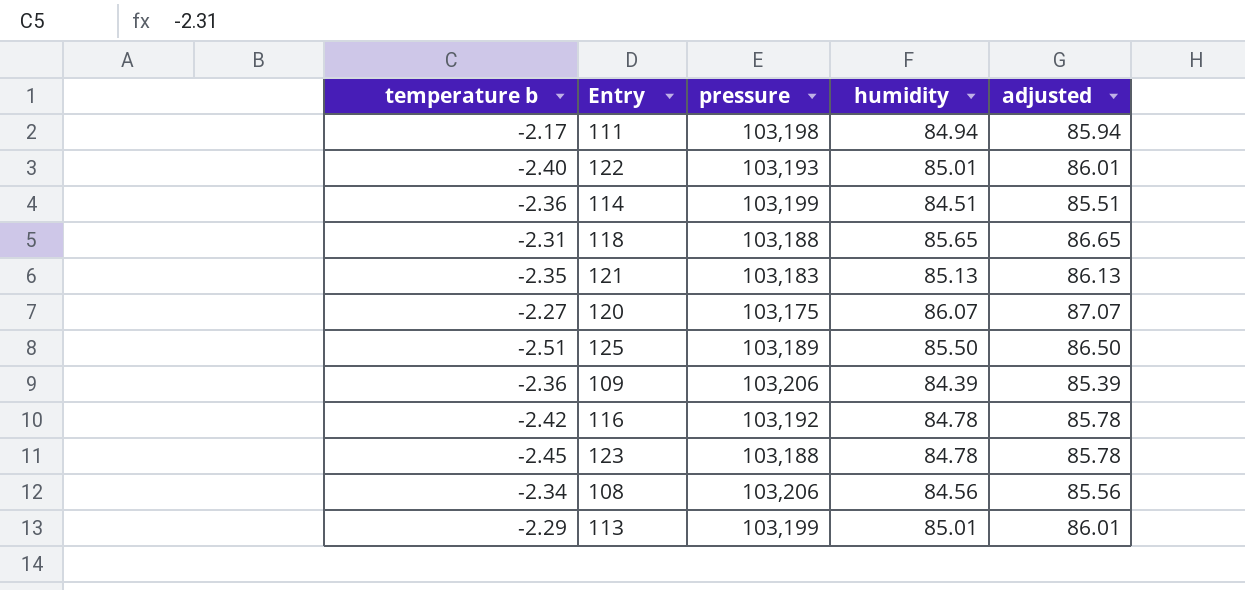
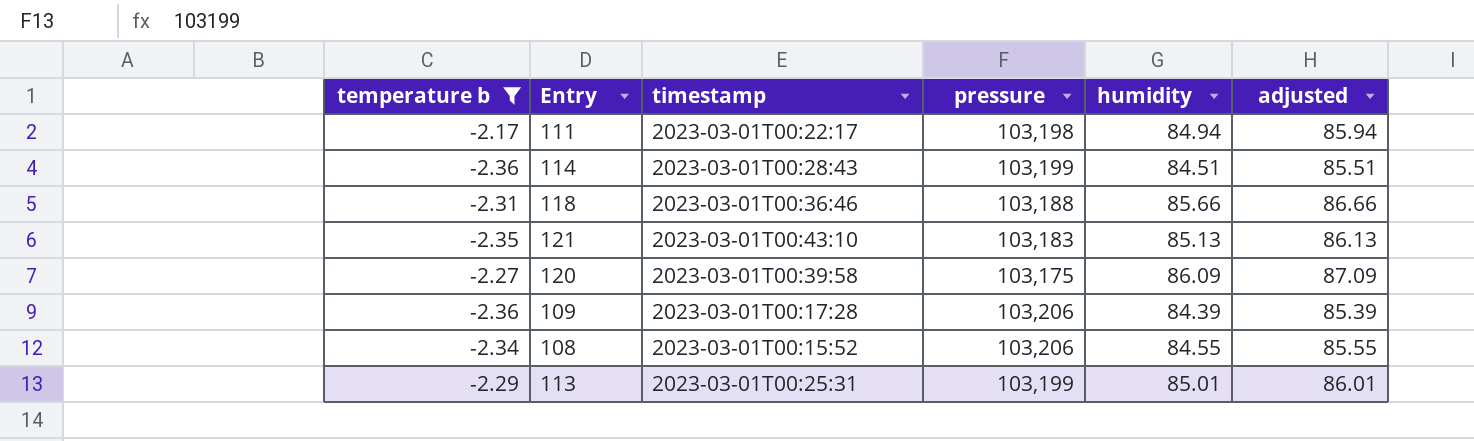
filter: none -> temperature b >= -2.36
column timestamp | position: none -> 3
118 | humidity: 85.65 -> 85.66
118 | adjusted: 86.65 -> 86.66
120 | humidity: 86.07 -> 86.09
120 | adjusted: 87.07 -> 87.09
108 | humidity: 84.56 -> 84.55
108 | adjusted: 85.56 -> 85.55

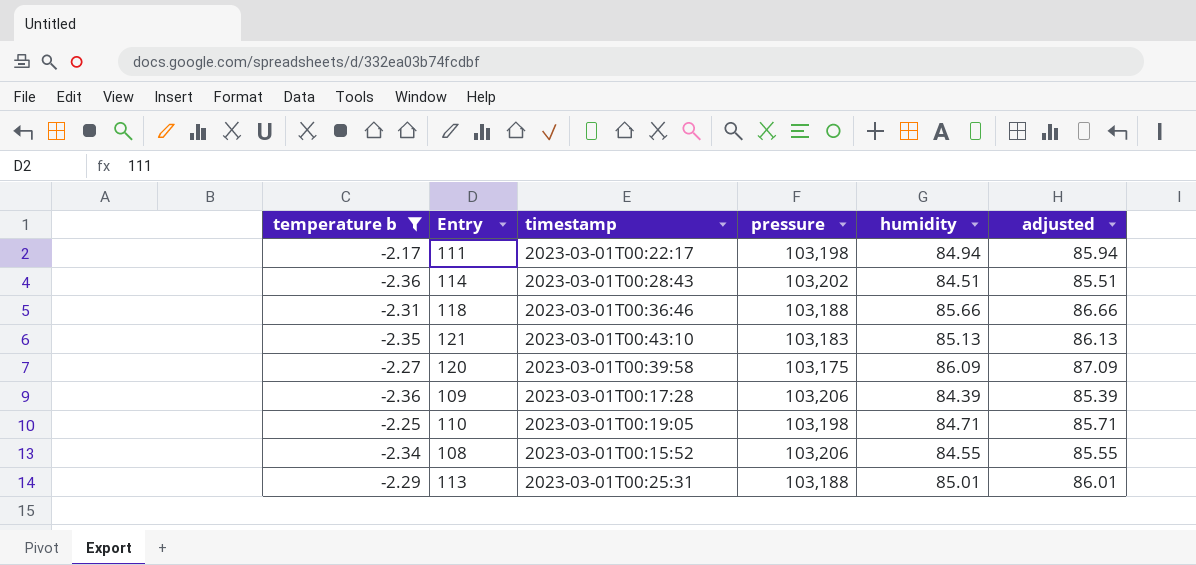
114 | pressure: 103,199 -> 103,202
row 110: none -> -2.25 | 2023-03-01T00:19:05 | 103,198 | 84.71 | 85.71
113 | pressure: 103,199 -> 103,188

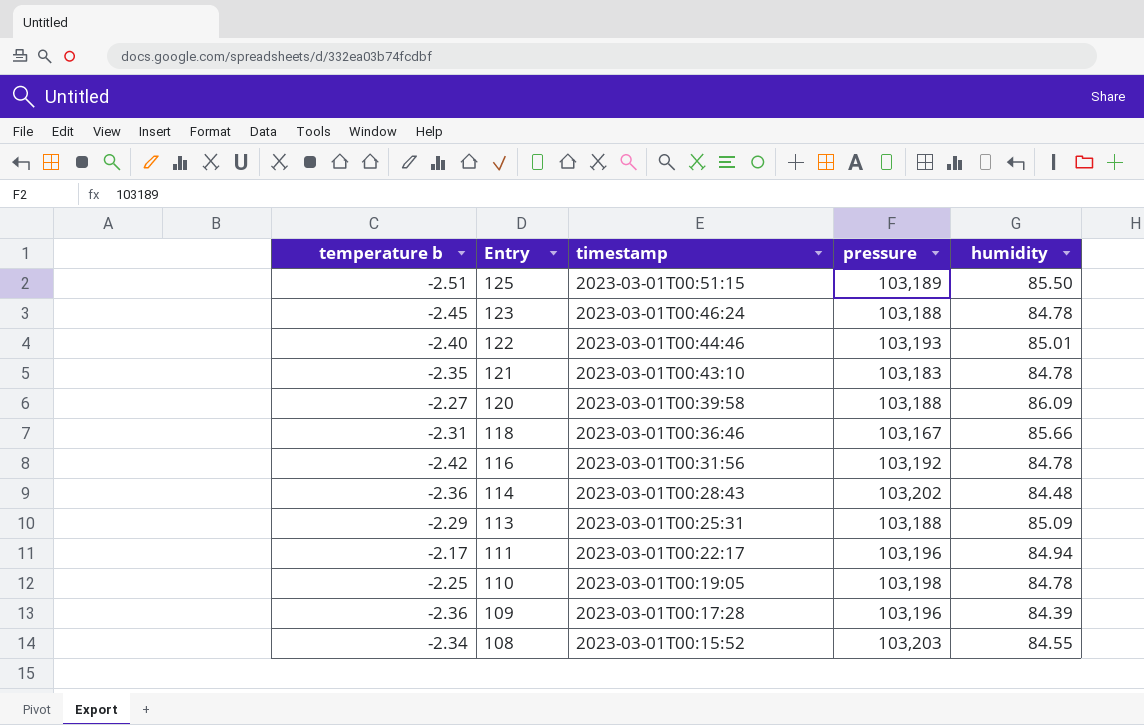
filter: temperature b >= -2.36 -> none
row order: none -> Entry descending
column adjusted | formula: [humidity] + 1 -> none
121 | humidity: 85.13 -> 84.78
120 | pressure: 103,175 -> 103,188
118 | pressure: 103,188 -> 103,167
114 | humidity: 84.51 -> 84.48
113 | humidity: 85.01 -> 85.09
111 | pressure: 103,198 -> 103,196
110 | humidity: 84.71 -> 84.78
109 | pressure: 103,206 -> 103,196
108 | pressure: 103,206 -> 103,203

